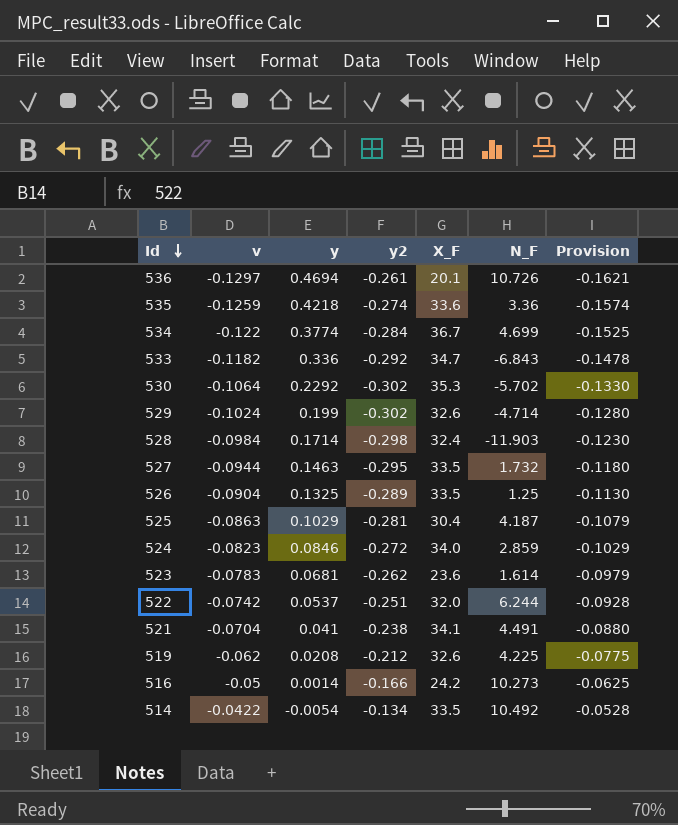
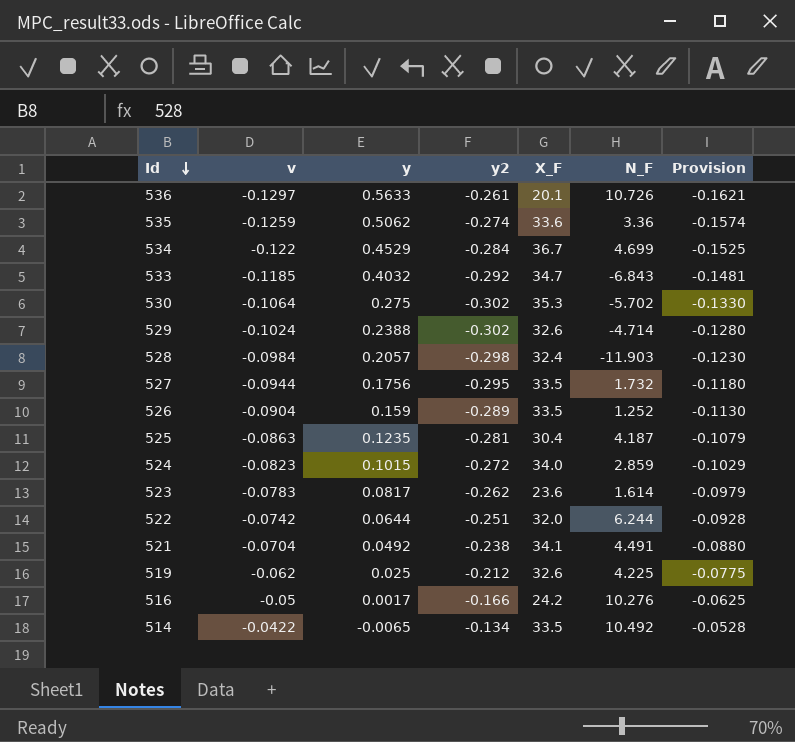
536 | y: 0.4694 -> 0.5633
535 | y: 0.4218 -> 0.5062
534 | y: 0.3774 -> 0.4529
533 | v: -0.1182 -> -0.1185
533 | y: 0.336 -> 0.4032
533 | Provision: -0.1478 -> -0.1481
530 | y: 0.2292 -> 0.275
529 | y: 0.199 -> 0.2388
528 | y: 0.1714 -> 0.2057
527 | y: 0.1463 -> 0.1756
526 | y: 0.1325 -> 0.159
526 | N_F: 1.25 -> 1.252
525 | y: 0.1029 -> 0.1235
524 | y: 0.0846 -> 0.1015
523 | y: 0.0681 -> 0.0817
522 | y: 0.0537 -> 0.0644
521 | y: 0.041 -> 0.0492
519 | y: 0.0208 -> 0.025
516 | y: 0.0014 -> 0.0017
516 | N_F: 10.273 -> 10.276
514 | y: -0.0054 -> -0.0065

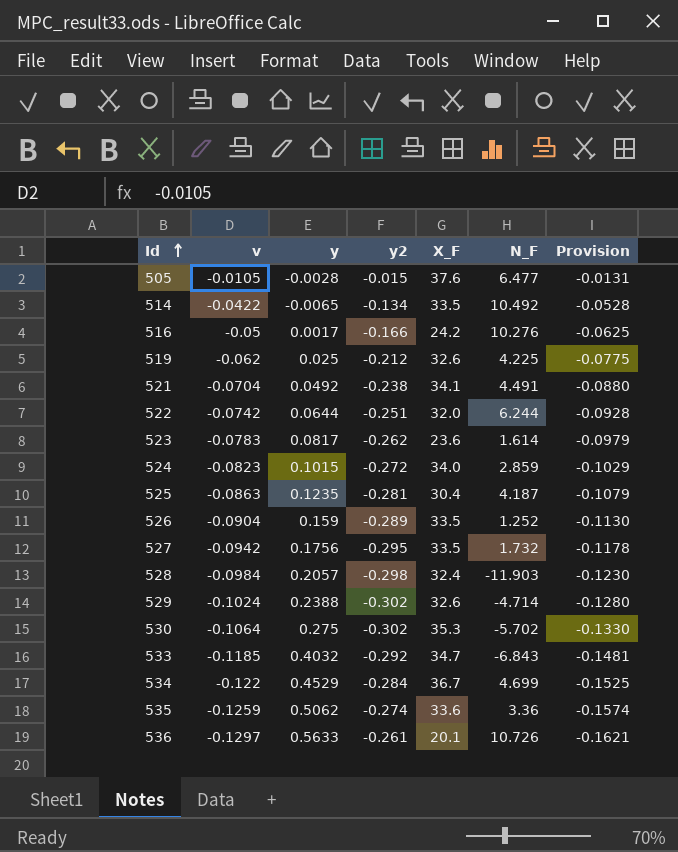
row order: Id descending -> Id ascending
row 505: none -> -0.0105 | -0.0028 | -0.015 | 37.6 | 6.477 | -0.0131
527 | v: -0.0944 -> -0.0942
527 | Provision: -0.1180 -> -0.1178

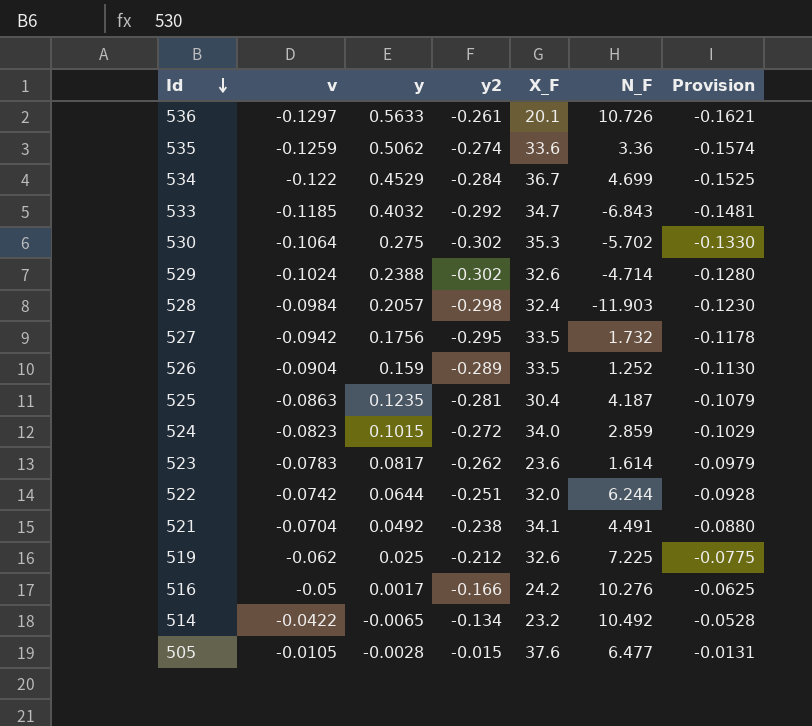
row order: Id ascending -> Id descending
519 | N_F: 4.225 -> 7.225
514 | X_F: 33.5 -> 23.2

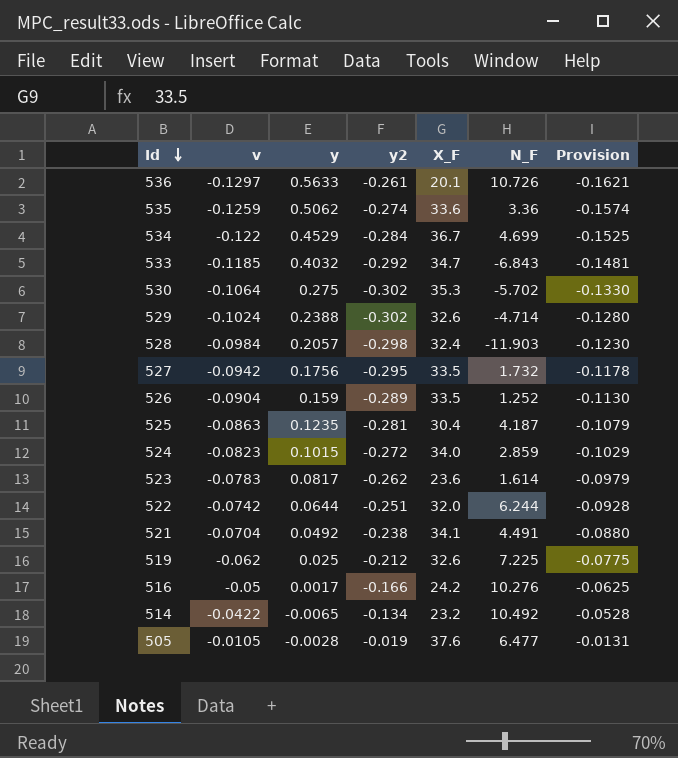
505 | y2: -0.015 -> -0.019

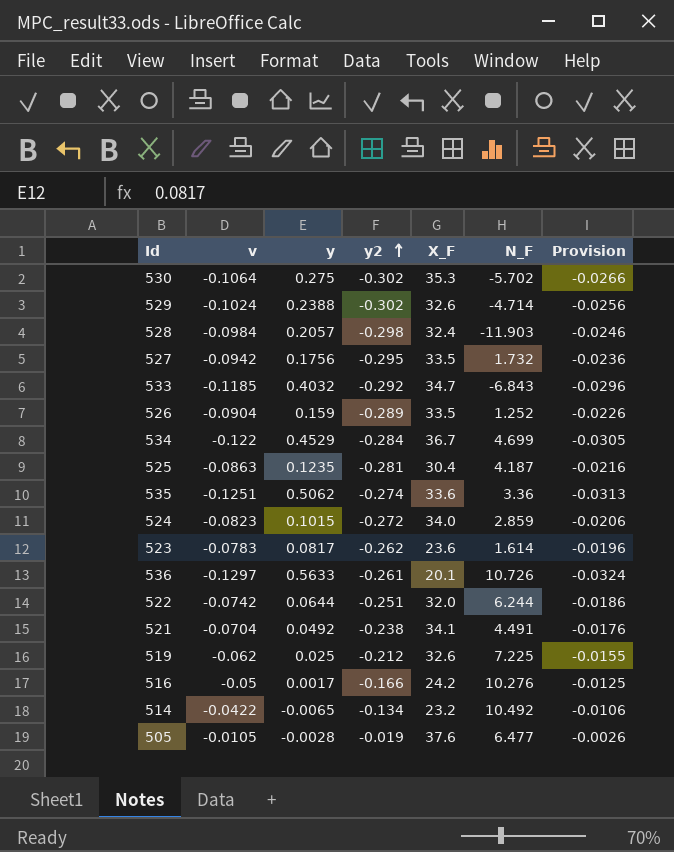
row order: Id descending -> y2 ascending
column Provision | formula: [v] * 1.25 -> [v] * 0.25
535 | v: -0.1259 -> -0.1251

